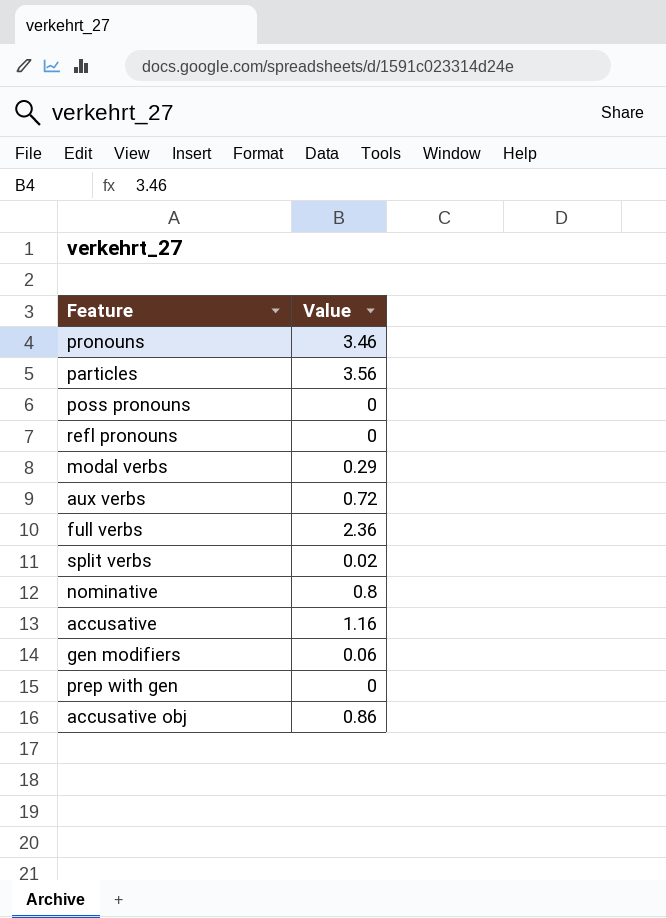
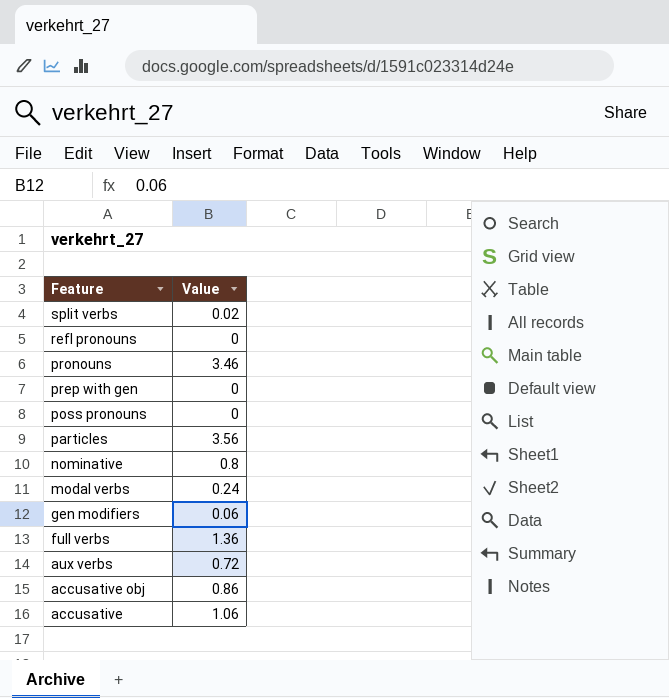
row order: none -> Feature descending
modal verbs | Value: 0.29 -> 0.24
full verbs | Value: 2.36 -> 1.36
accusative | Value: 1.16 -> 1.06

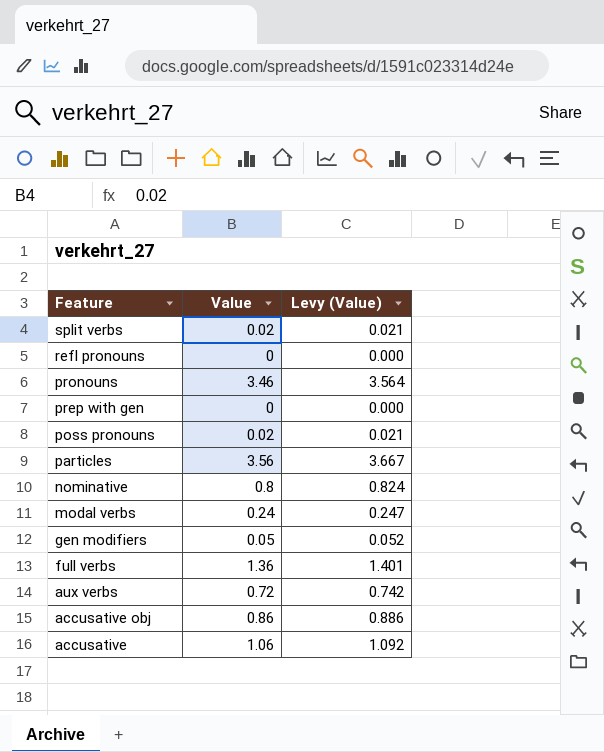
column Levy (Value) | formula: none -> [Value] * 1.03
poss pronouns | Value: 0 -> 0.02
gen modifiers | Value: 0.06 -> 0.05

